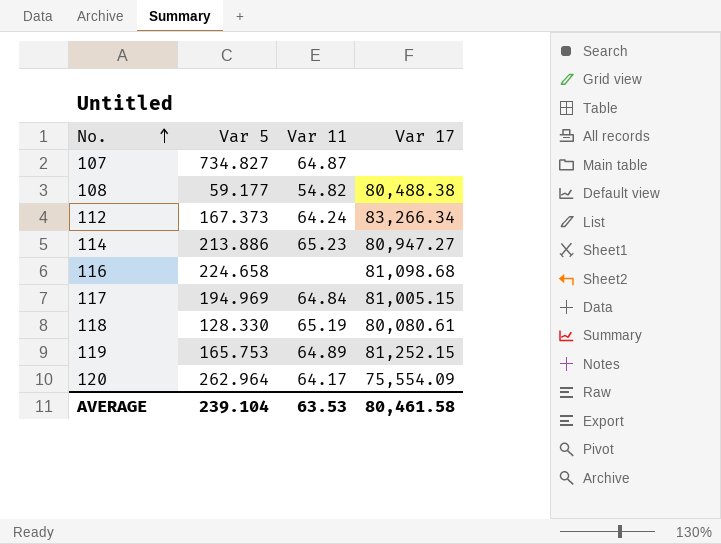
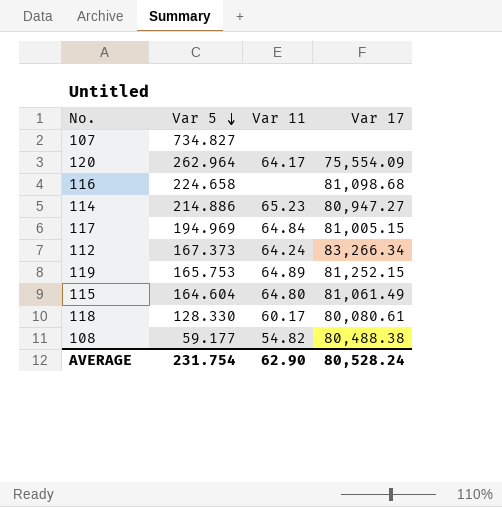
row order: No. ascending -> Var 5 descending
107 | Var 11: 64.87 -> none
114 | Var 5: 213.886 -> 214.886
row 115: none -> 164.604 | 64.80 | 81,061.49
118 | Var 11: 65.19 -> 60.17
AVERAGE | Var 5: 239.104 -> 231.754
AVERAGE | Var 11: 63.53 -> 62.90
AVERAGE | Var 17: 80,461.58 -> 80,528.24

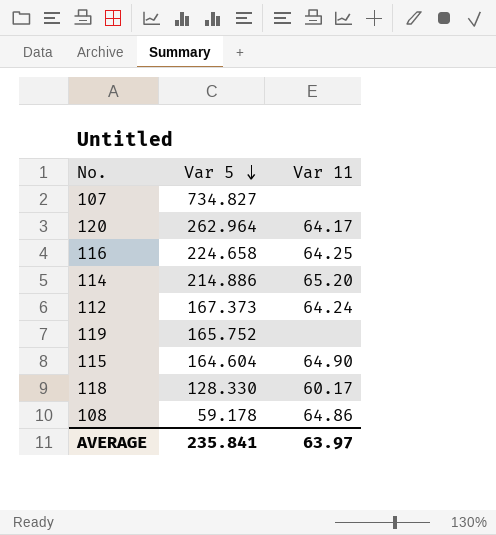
column Var 17 | position: 4 -> none
row 117: 194.969 | 64.84 | 81,005.15 -> none
116 | Var 11: none -> 64.25
114 | Var 11: 65.23 -> 65.20
119 | Var 5: 165.753 -> 165.752
119 | Var 11: 64.89 -> none
115 | Var 11: 64.80 -> 64.90
108 | Var 5: 59.177 -> 59.178
108 | Var 11: 54.82 -> 64.86
AVERAGE | Var 5: 231.754 -> 235.841
AVERAGE | Var 11: 62.90 -> 63.97

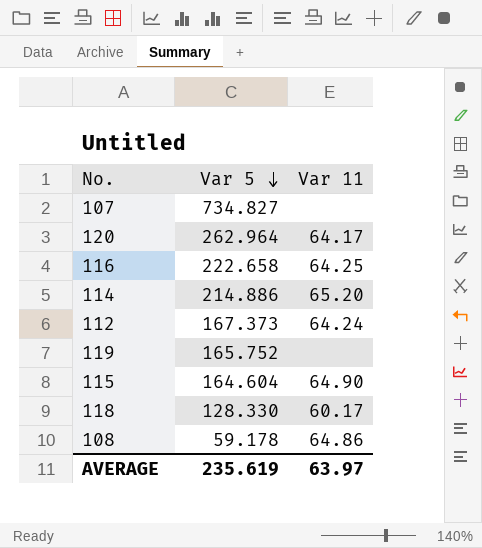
116 | Var 5: 224.658 -> 222.658
AVERAGE | Var 5: 235.841 -> 235.619

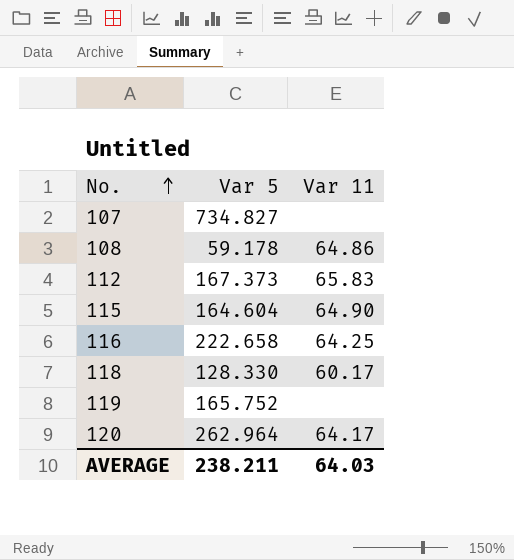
row order: Var 5 descending -> No. ascending
row 114: 214.886 | 65.20 -> none
112 | Var 11: 64.24 -> 65.83
AVERAGE | Var 5: 235.619 -> 238.211
AVERAGE | Var 11: 63.97 -> 64.03

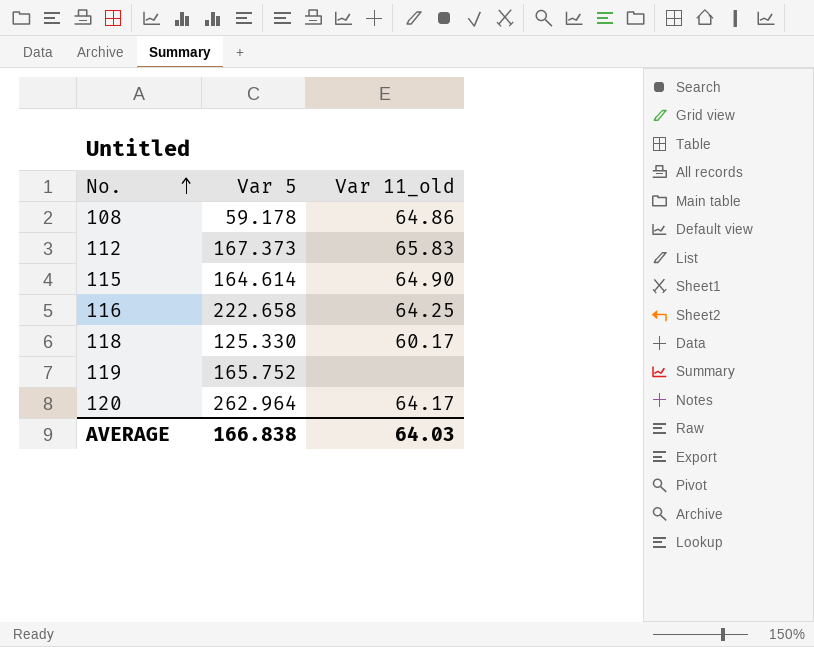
column name: Var 11 -> Var 11_old
row 107: 734.827 | none -> none
115 | Var 5: 164.604 -> 164.614
118 | Var 5: 128.330 -> 125.330
AVERAGE | Var 5: 238.211 -> 166.838

